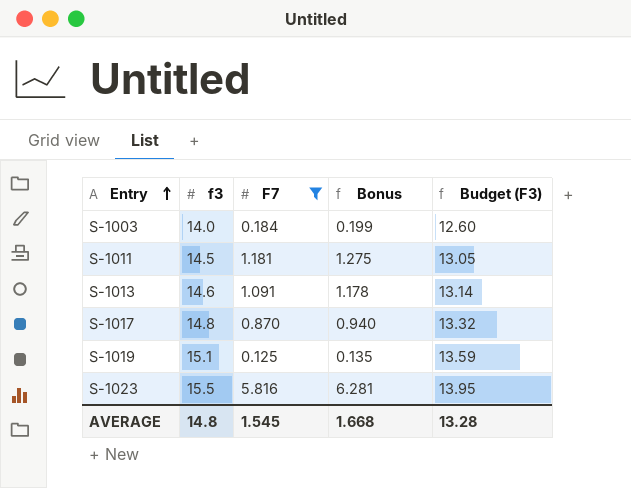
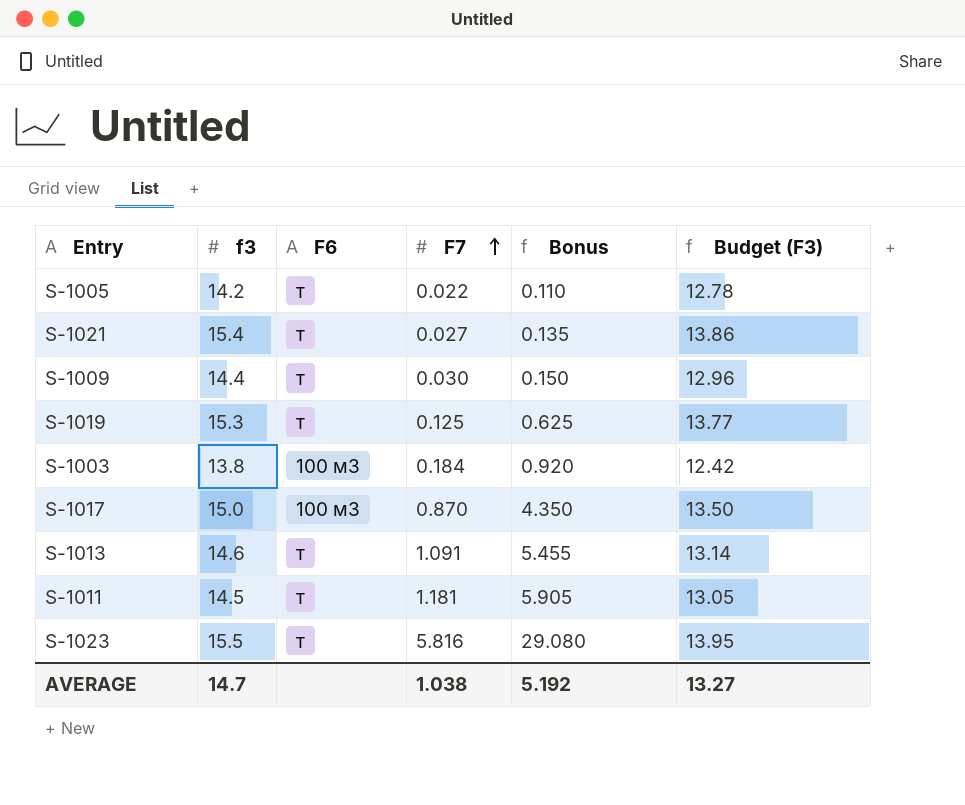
filter: F7 >= 0.125 -> none
row order: Entry ascending -> F7 ascending
column F6 | position: none -> 3
column Bonus | formula: [F7] * 1.08 -> [F7] * 5
S-1019 | f3: 15.1 -> 15.3
S-1019 | Budget (F3): 13.59 -> 13.77
S-1003 | f3: 14.0 -> 13.8
S-1003 | Budget (F3): 12.60 -> 12.42
S-1017 | f3: 14.8 -> 15.0
S-1017 | Budget (F3): 13.32 -> 13.50
AVERAGE | f3: 14.8 -> 14.7
AVERAGE | F7: 1.545 -> 1.038
AVERAGE | Bonus: 1.668 -> 5.192
AVERAGE | Budget (F3): 13.28 -> 13.27

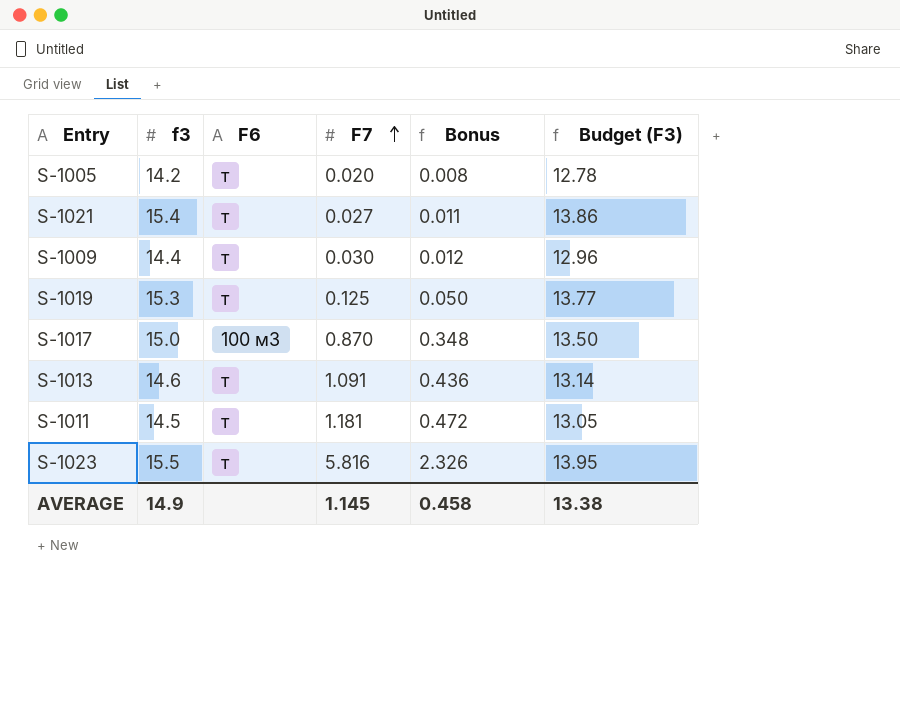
column Bonus | formula: [F7] * 5 -> [F7] * 0.4
row S-1003: 13.8 | 100 м3 | 0.184 | 0.920 | 12.42 -> none
S-1005 | F7: 0.022 -> 0.020
AVERAGE | f3: 14.7 -> 14.9
AVERAGE | F7: 1.038 -> 1.145
AVERAGE | Bonus: 5.192 -> 0.458
AVERAGE | Budget (F3): 13.27 -> 13.38

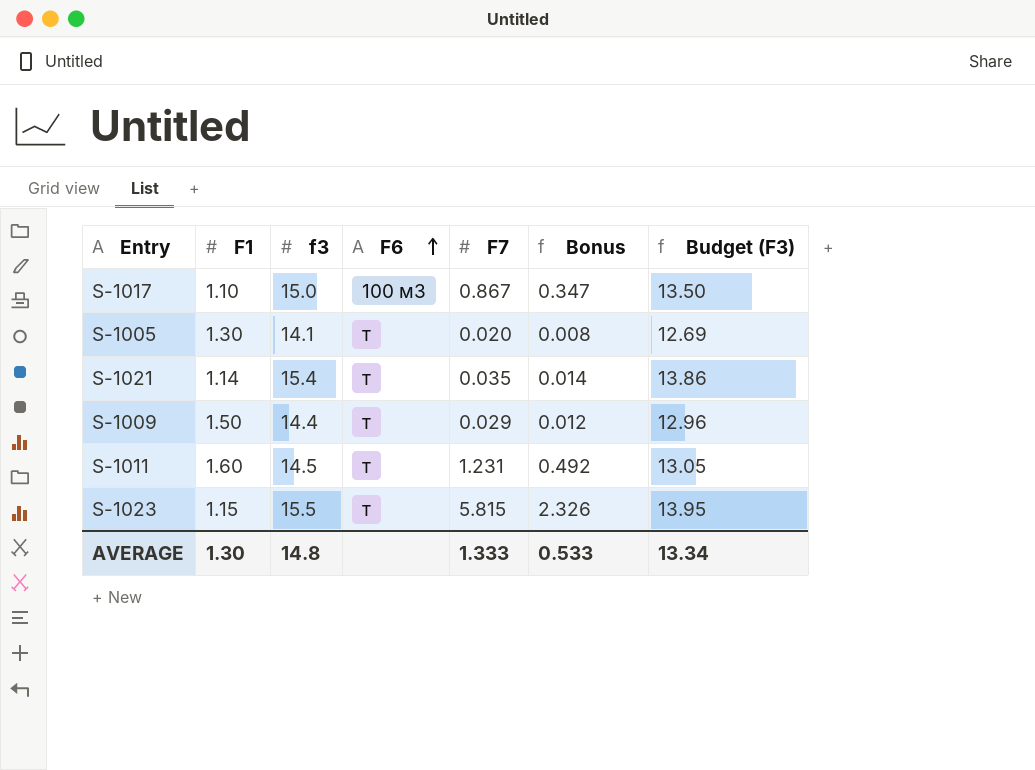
row order: F7 ascending -> F6 ascending
column F1 | position: none -> 2
row S-1019: 15.3 | т | 0.125 | 0.050 | 13.77 -> none
row S-1013: 14.6 | т | 1.091 | 0.436 | 13.14 -> none
S-1017 | F7: 0.870 -> 0.867
S-1017 | Bonus: 0.348 -> 0.347
S-1005 | f3: 14.2 -> 14.1
S-1005 | Budget (F3): 12.78 -> 12.69
S-1021 | F7: 0.027 -> 0.035
S-1021 | Bonus: 0.011 -> 0.014
S-1009 | F7: 0.030 -> 0.029
S-1011 | F7: 1.181 -> 1.231
S-1011 | Bonus: 0.472 -> 0.492
S-1023 | F7: 5.816 -> 5.815
AVERAGE | f3: 14.9 -> 14.8
AVERAGE | F7: 1.145 -> 1.333
AVERAGE | Bonus: 0.458 -> 0.533
AVERAGE | Budget (F3): 13.38 -> 13.34

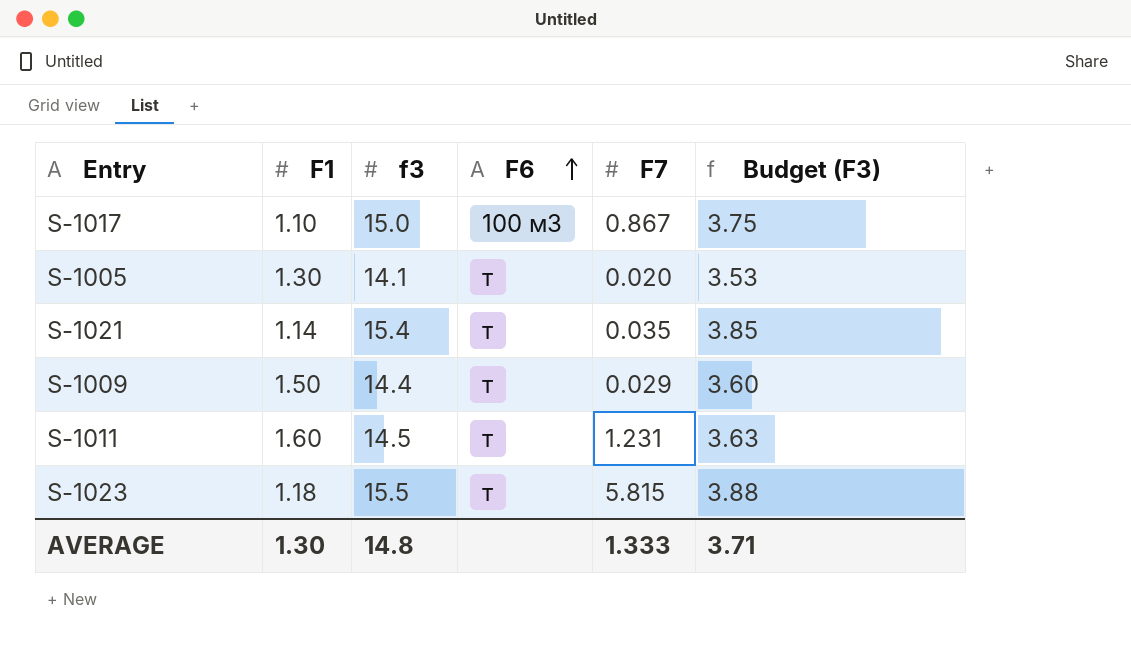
column Bonus | formula: [F7] * 0.4 -> none
column Budget (F3) | formula: [f3] * 0.9 -> [f3] * 0.25
S-1023 | F1: 1.15 -> 1.18
AVERAGE | Budget (F3): 13.34 -> 3.71

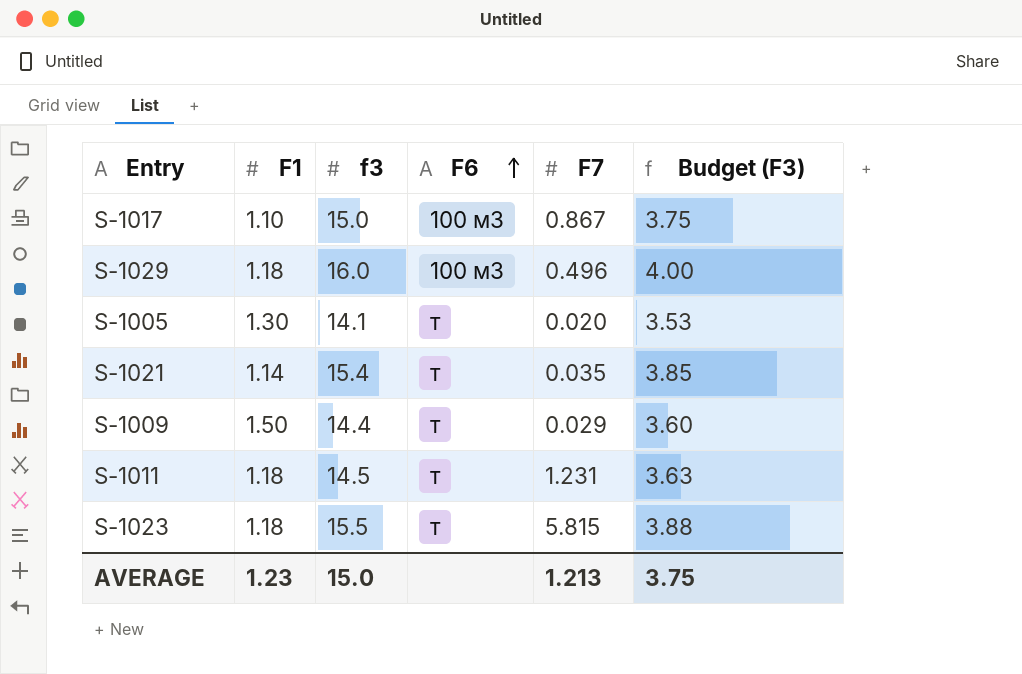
row S-1029: none -> 1.18 | 16.0 | 100 м3 | 0.496 | 4.00
S-1011 | F1: 1.60 -> 1.18
AVERAGE | F1: 1.30 -> 1.23
AVERAGE | f3: 14.8 -> 15.0
AVERAGE | F7: 1.333 -> 1.213
AVERAGE | Budget (F3): 3.71 -> 3.75

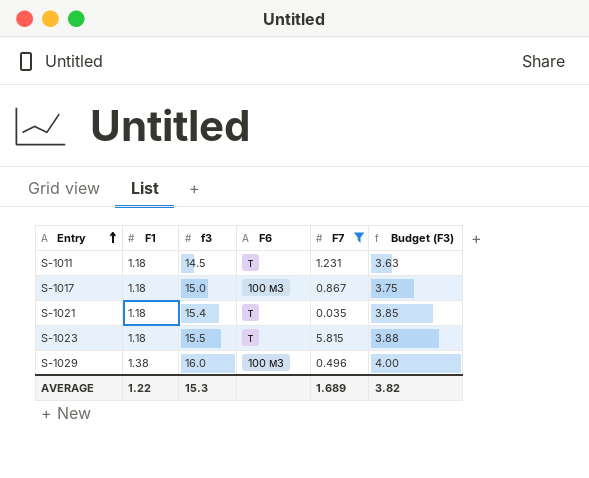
filter: none -> F7 >= 0.035
row order: F6 ascending -> Entry ascending
S-1017 | F1: 1.10 -> 1.18
S-1021 | F1: 1.14 -> 1.18
S-1029 | F1: 1.18 -> 1.38
AVERAGE | F1: 1.23 -> 1.22
AVERAGE | f3: 15.0 -> 15.3
AVERAGE | F7: 1.213 -> 1.689
AVERAGE | Budget (F3): 3.75 -> 3.82

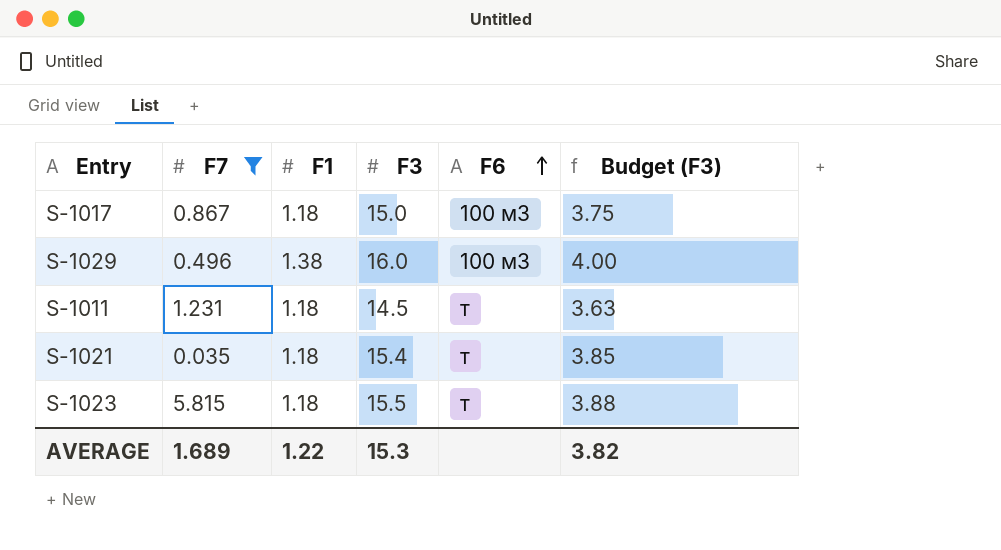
row order: Entry ascending -> F6 ascending
column F7 | position: 5 -> 2
column name: f3 -> F3

